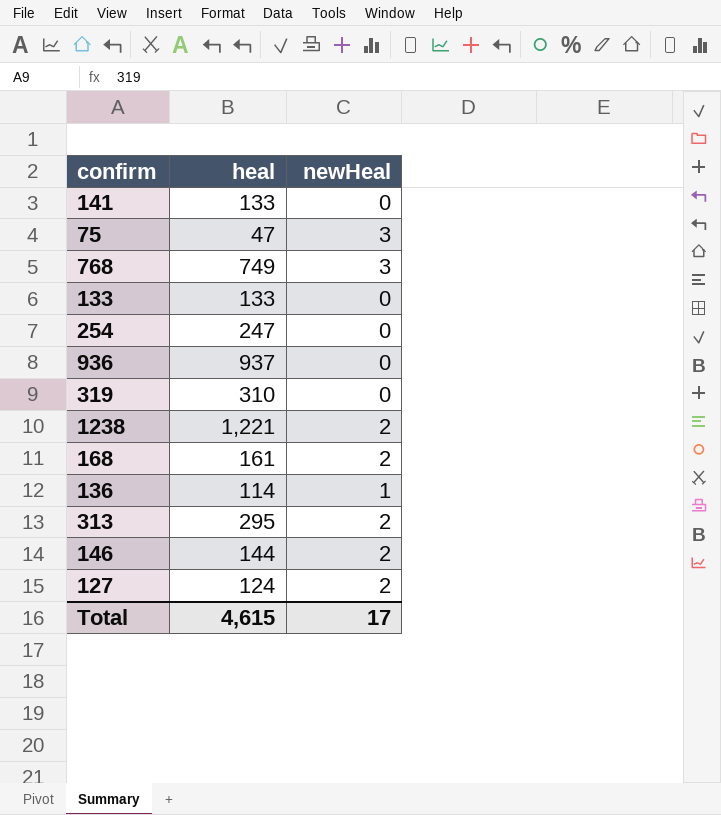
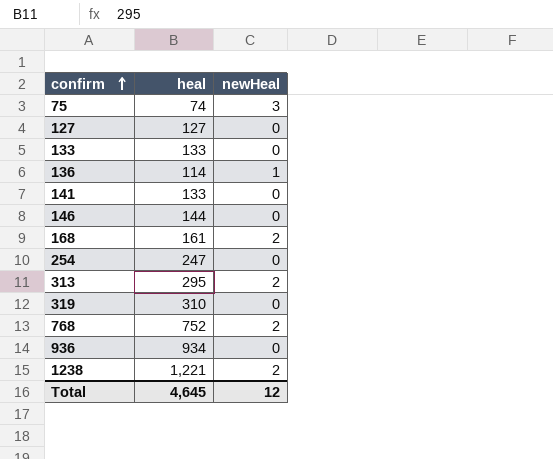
row order: none -> confirm ascending
75 | heal: 47 -> 74
127 | heal: 124 -> 127
127 | newHeal: 2 -> 0
146 | newHeal: 2 -> 0
768 | heal: 749 -> 752
768 | newHeal: 3 -> 2
936 | heal: 937 -> 934
Total | heal: 4,615 -> 4,645
Total | newHeal: 17 -> 12

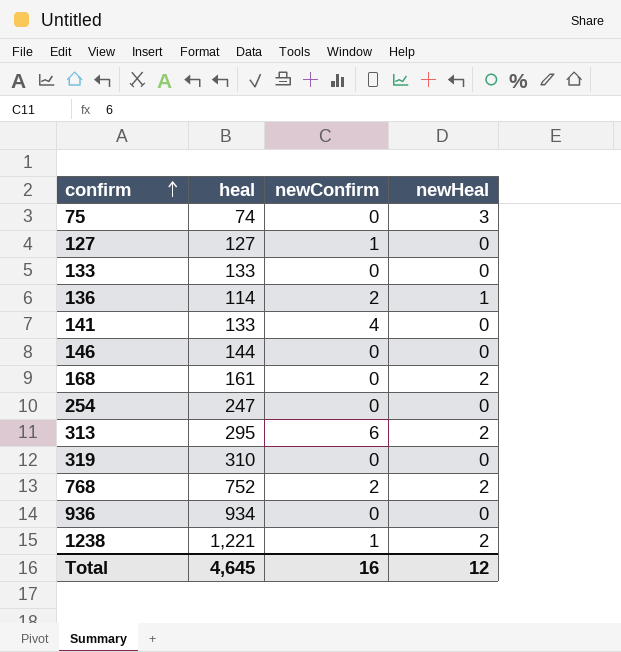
column newConfirm | position: none -> 3

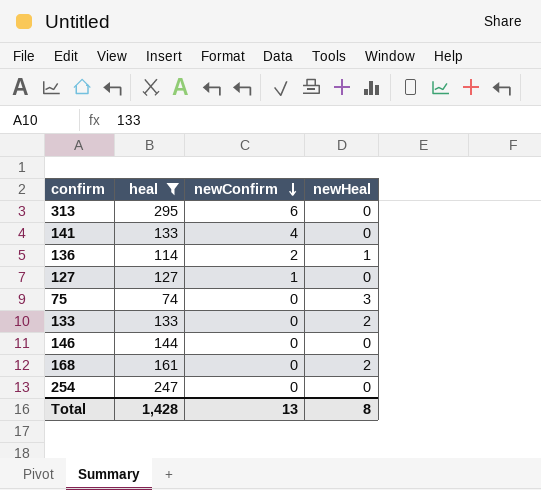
filter: none -> heal <= 295
row order: confirm ascending -> newConfirm descending
313 | newHeal: 2 -> 0
133 | newHeal: 0 -> 2
Total | heal: 4,645 -> 1,428
Total | newConfirm: 16 -> 13
Total | newHeal: 12 -> 8

